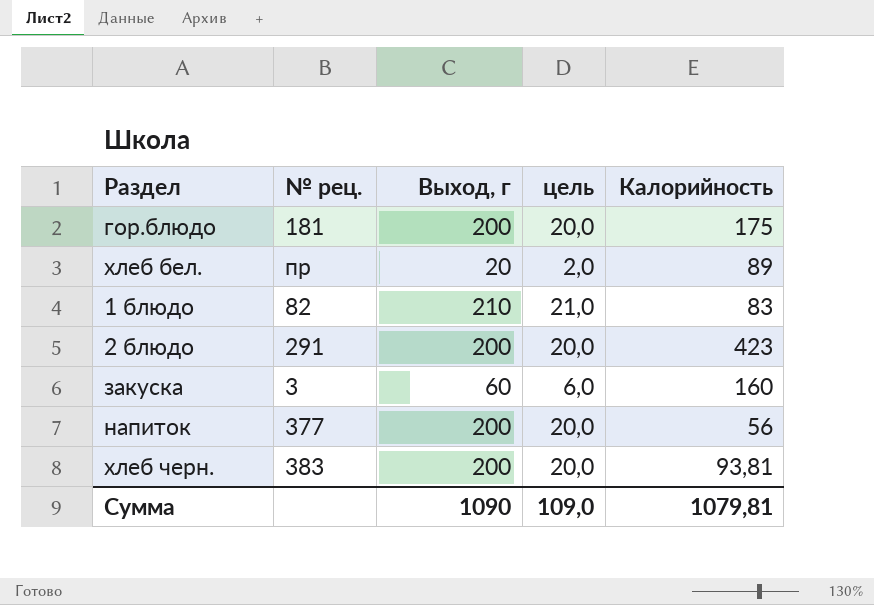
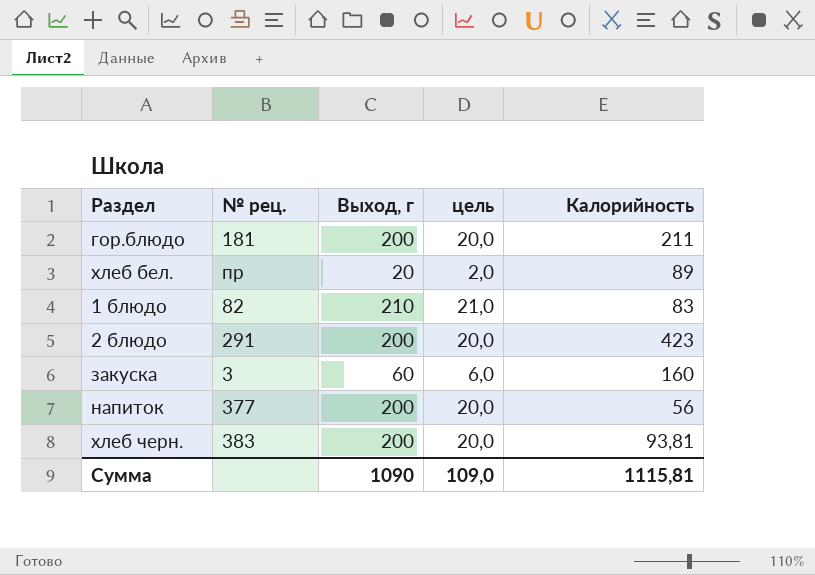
гор.блюдо | Калорийность: 175 -> 211
Сумма | Калорийность: 1079,81 -> 1115,81

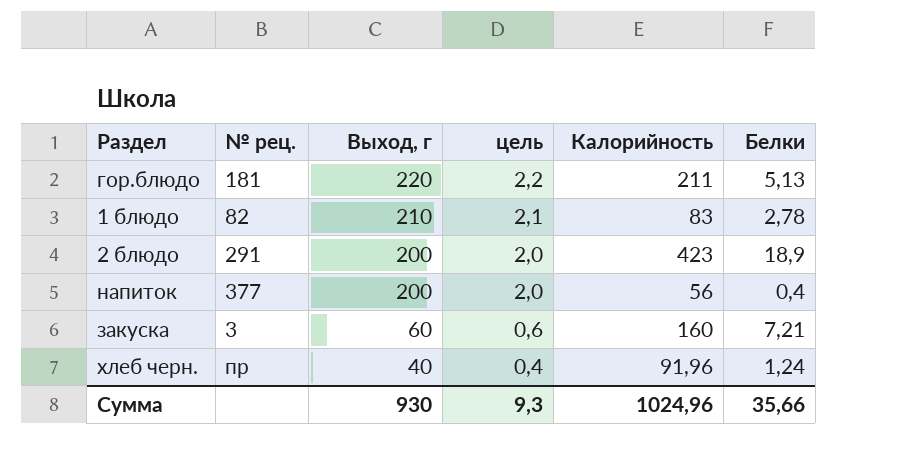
row order: none -> Выход, г descending
column цель | formula: [Выход, г] * 0,1 -> [Выход, г] * 0,01
column Белки | position: none -> 6
row хлеб бел.: пр | 20 | 2,0 | 89 -> none
гор.блюдо | Выход, г: 200 -> 220
хлеб черн. | № рец.: 383 -> пр
хлеб черн. | Выход, г: 200 -> 40
хлеб черн. | Калорийность: 93,81 -> 91,96
Сумма | Выход, г: 1090 -> 930
Сумма | цель: 109,0 -> 9,3
Сумма | Калорийность: 1115,81 -> 1024,96

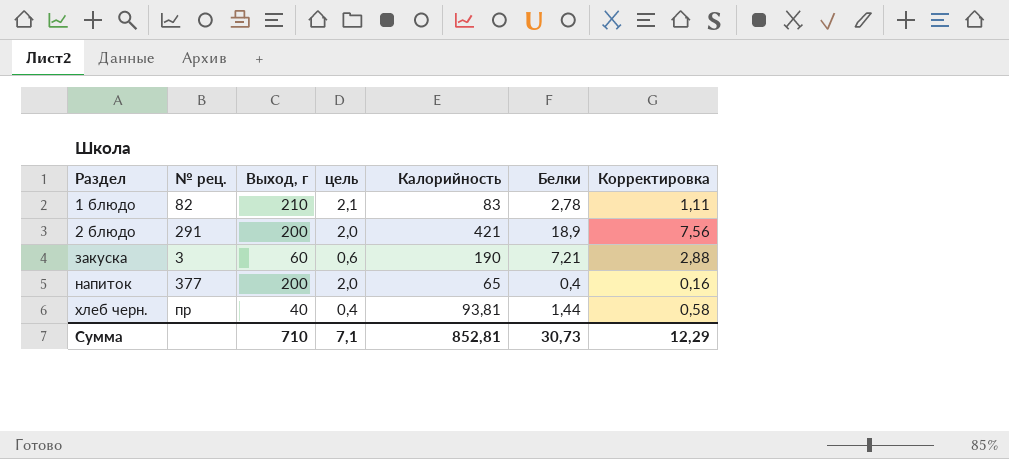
row order: Выход, г descending -> Раздел ascending
column Корректировка | formula: none -> [Белки] * 0,4
row гор.блюдо: 181 | 220 | 2,2 | 211 | 5,13 -> none
2 блюдо | Калорийность: 423 -> 421
закуска | Калорийность: 160 -> 190
напиток | Калорийность: 56 -> 65
хлеб черн. | Калорийность: 91,96 -> 93,81
хлеб черн. | Белки: 1,24 -> 1,44
Сумма | Выход, г: 930 -> 710
Сумма | цель: 9,3 -> 7,1
Сумма | Калорийность: 1024,96 -> 852,81
Сумма | Белки: 35,66 -> 30,73

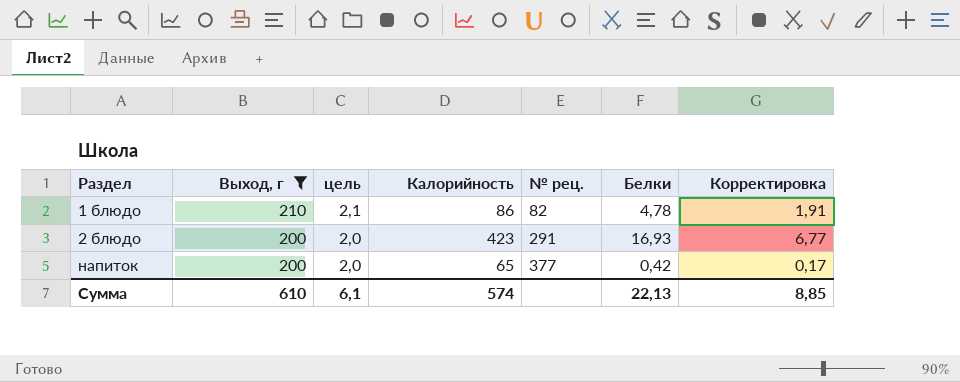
filter: none -> Выход, г >= 200
column № рец. | position: 2 -> 5
1 блюдо | Калорийность: 83 -> 86
1 блюдо | Белки: 2,78 -> 4,78
1 блюдо | Корректировка: 1,11 -> 1,91
2 блюдо | Калорийность: 421 -> 423
2 блюдо | Белки: 18,9 -> 16,93
2 блюдо | Корректировка: 7,56 -> 6,77
напиток | Белки: 0,4 -> 0,42
напиток | Корректировка: 0,16 -> 0,17
Сумма | Выход, г: 710 -> 610
Сумма | цель: 7,1 -> 6,1
Сумма | Калорийность: 852,81 -> 574
Сумма | Белки: 30,73 -> 22,13
Сумма | Корректировка: 12,29 -> 8,85

